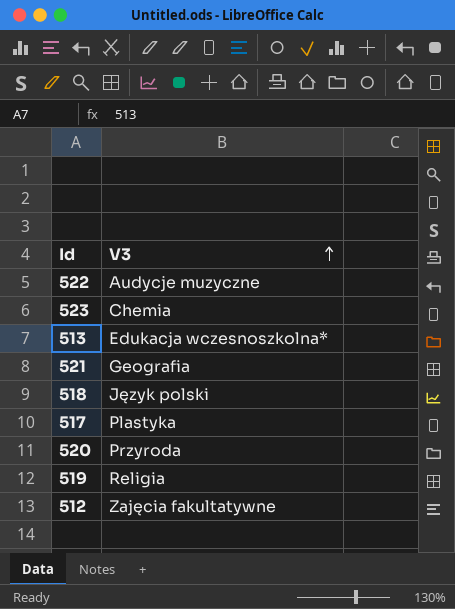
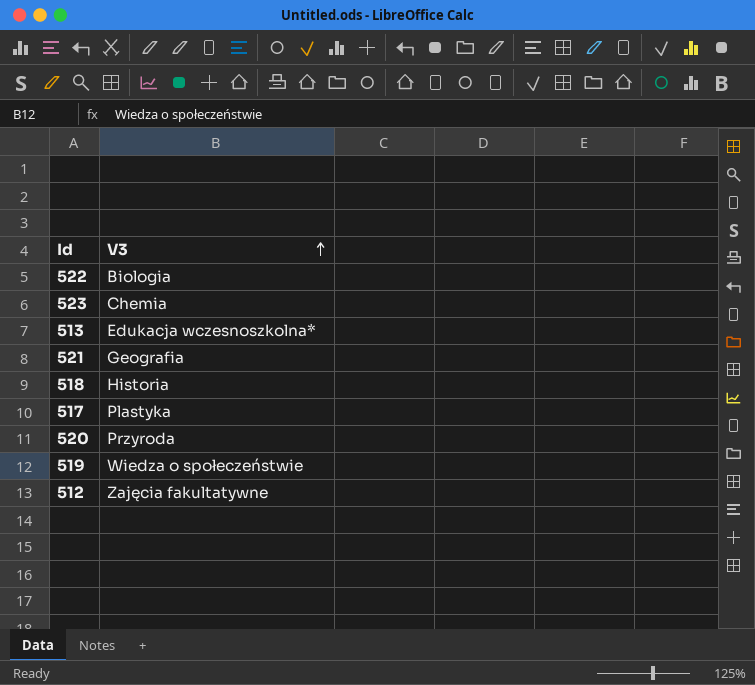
522 | V3: Audycje muzyczne -> Biologia
518 | V3: Język polski -> Historia
519 | V3: Religia -> Wiedza o społeczeństwie

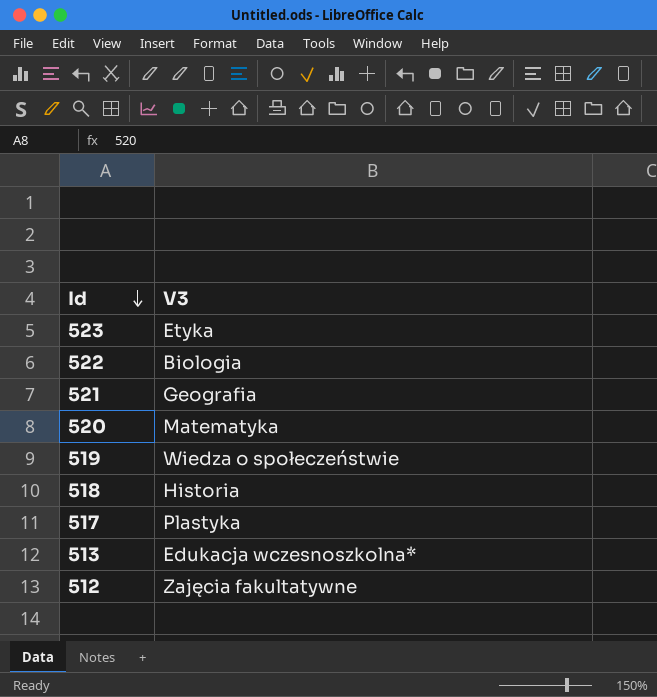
row order: V3 ascending -> Id descending
523 | V3: Chemia -> Etyka
520 | V3: Przyroda -> Matematyka

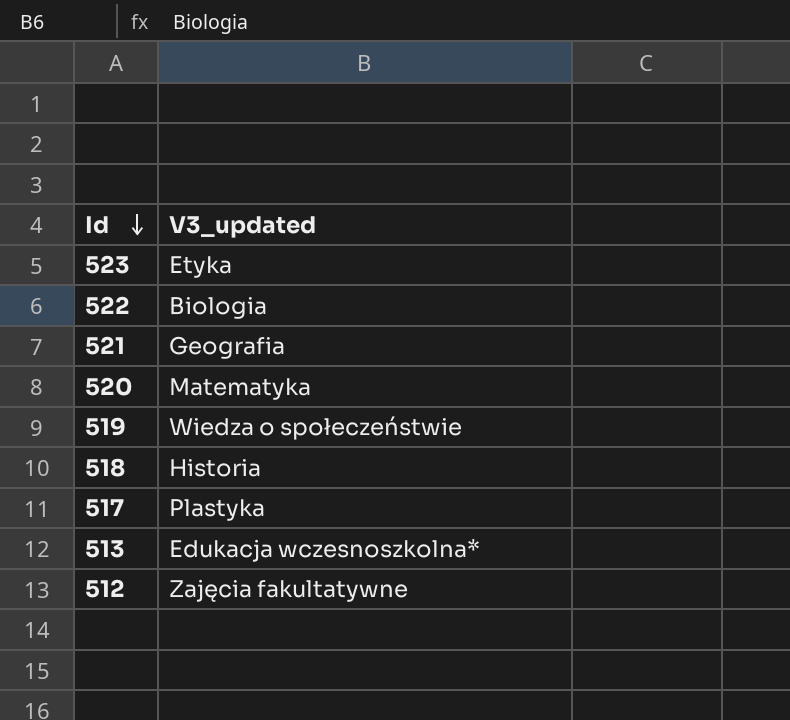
column name: V3 -> V3_updated

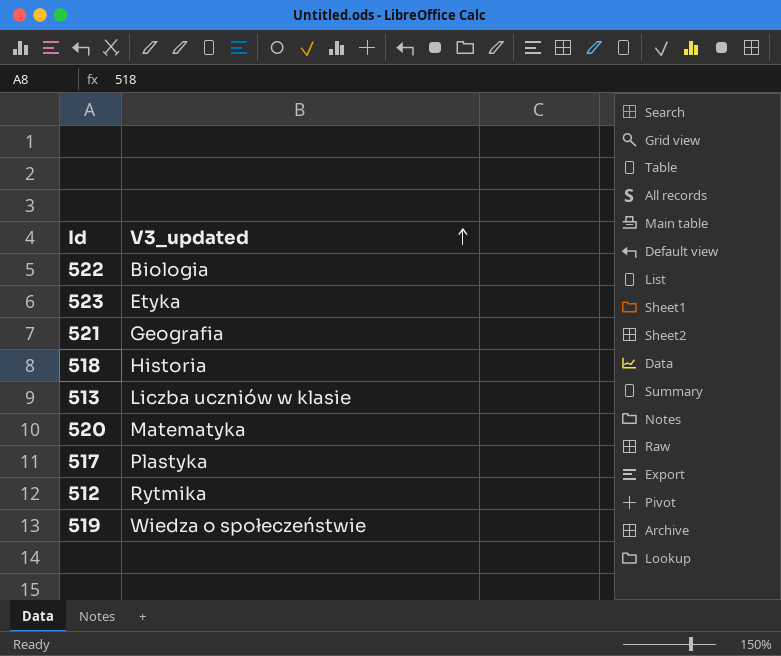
row order: Id descending -> V3_updated ascending
513 | V3_updated: Edukacja wczesnoszkolna* -> Liczba uczniów w klasie
512 | V3_updated: Zajęcia fakultatywne -> Rytmika

